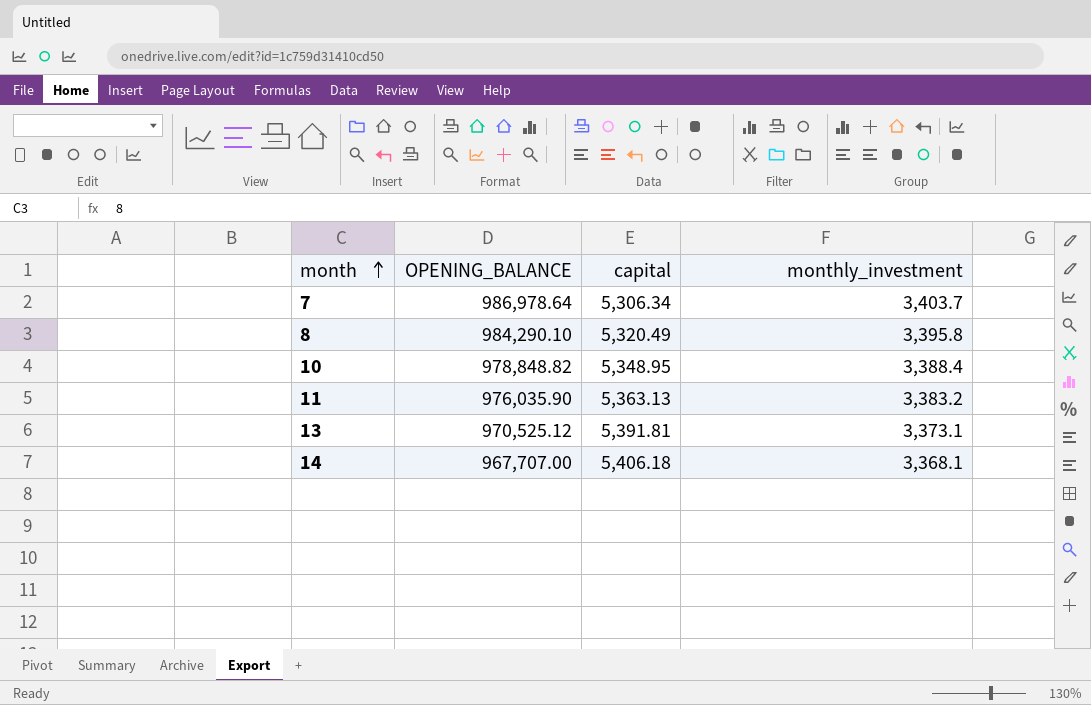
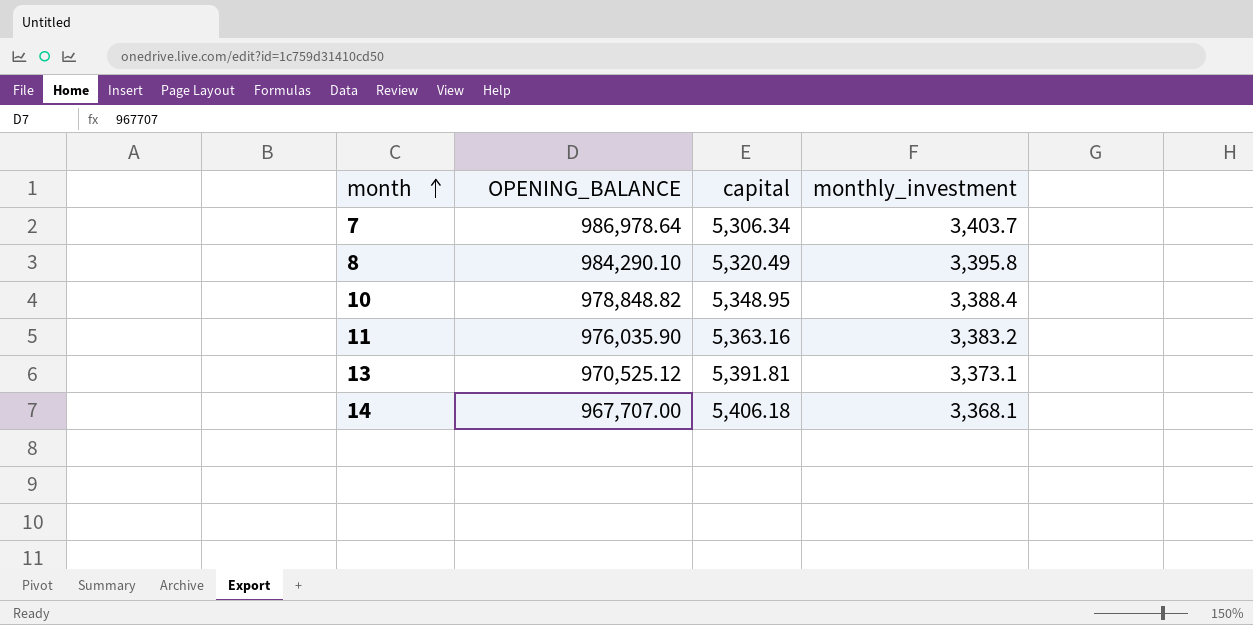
11 | capital: 5,363.13 -> 5,363.16

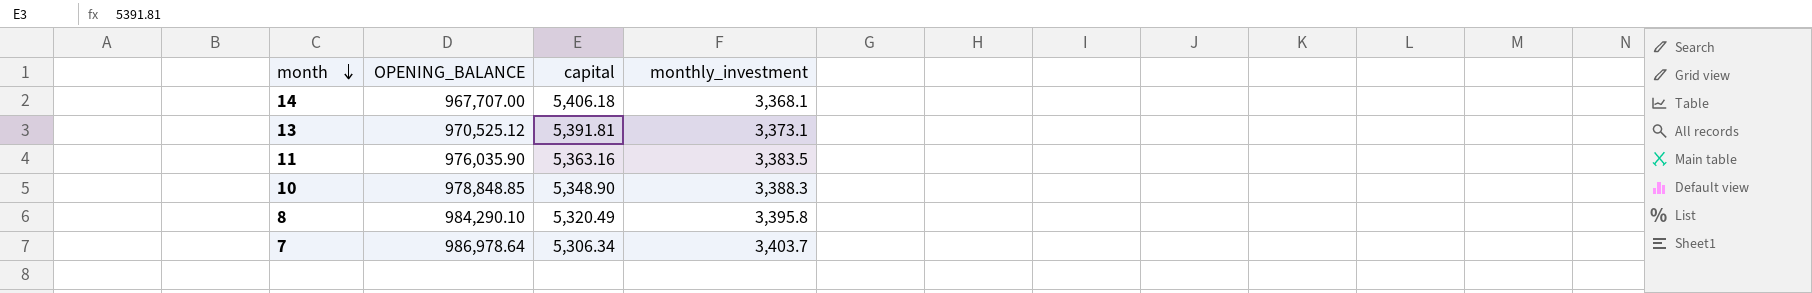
row order: month ascending -> month descending
11 | monthly_investment: 3,383.2 -> 3,383.5
10 | OPENING_BALANCE: 978,848.82 -> 978,848.85
10 | capital: 5,348.95 -> 5,348.90
10 | monthly_investment: 3,388.4 -> 3,388.3

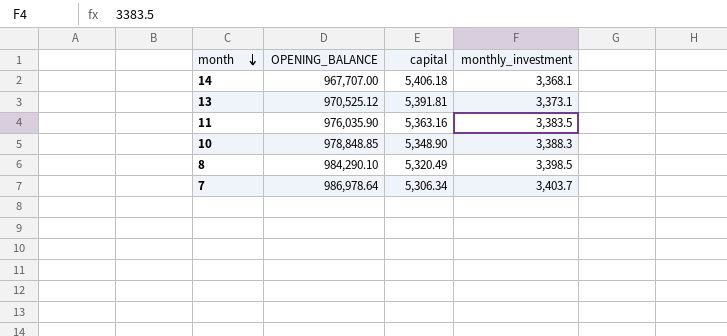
8 | monthly_investment: 3,395.8 -> 3,398.5

